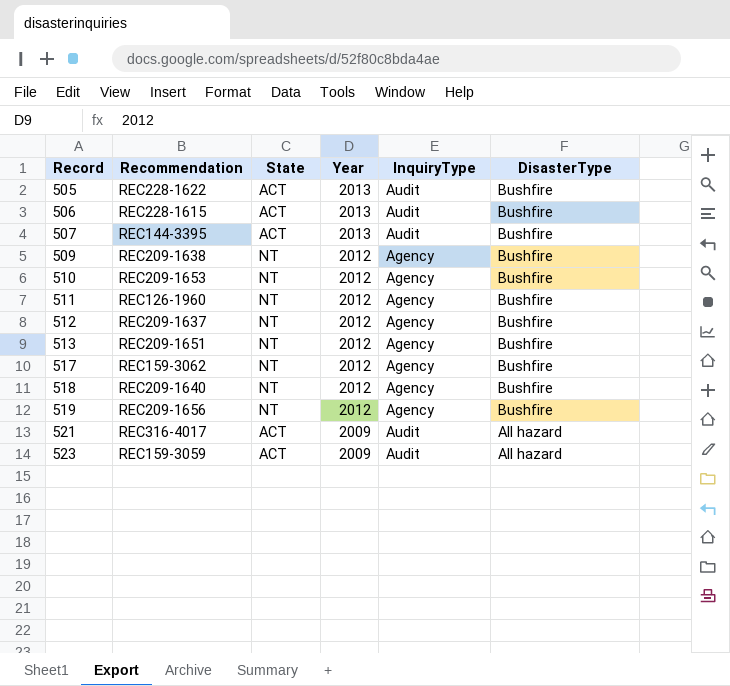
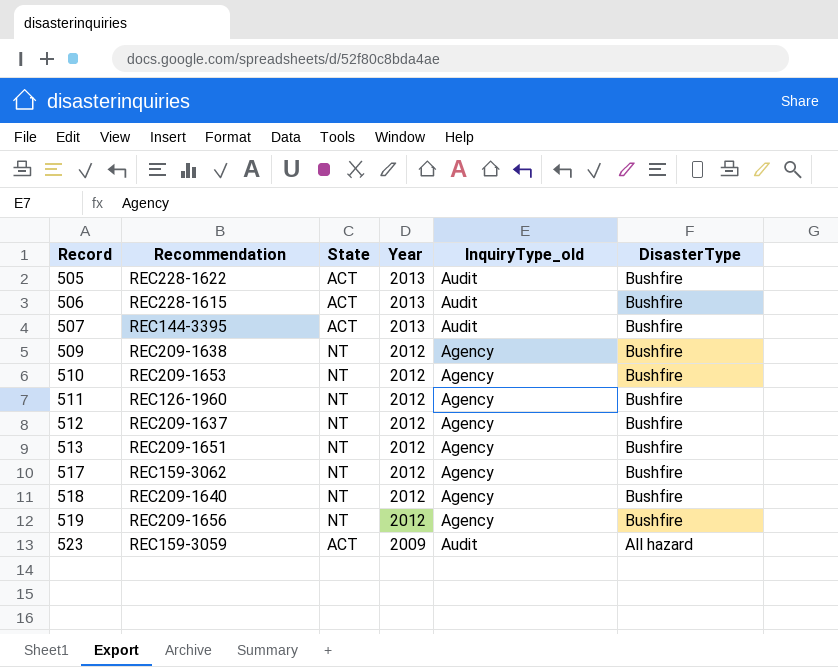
column name: InquiryType -> InquiryType_old
row 521: REC316-4017 | ACT | 2009 | Audit | All hazard -> none

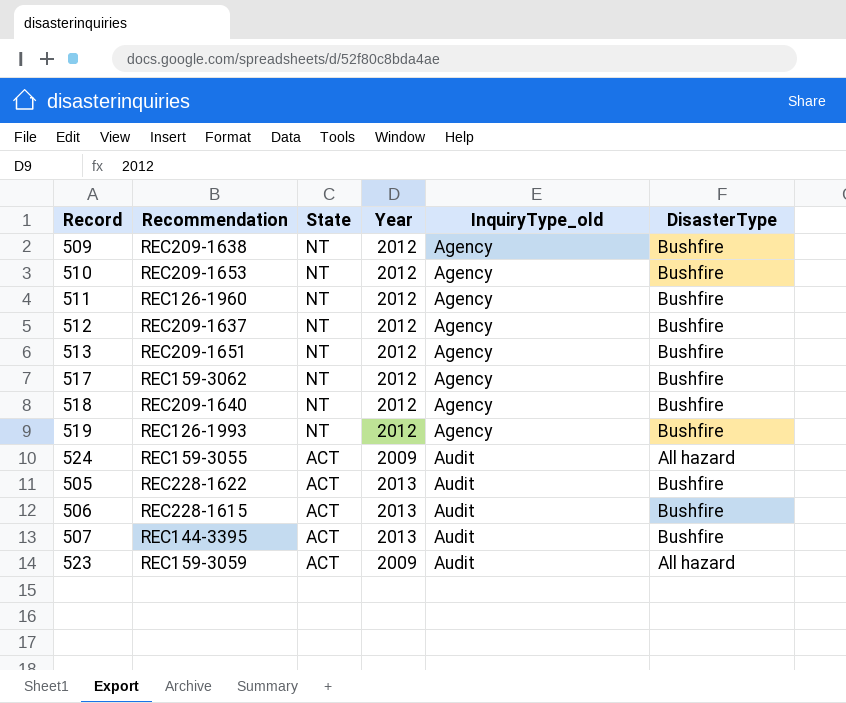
row order: Record ascending -> State descending
519 | Recommendation: REC209-1656 -> REC126-1993
row 524: none -> REC159-3055 | ACT | 2009 | Audit | All hazard

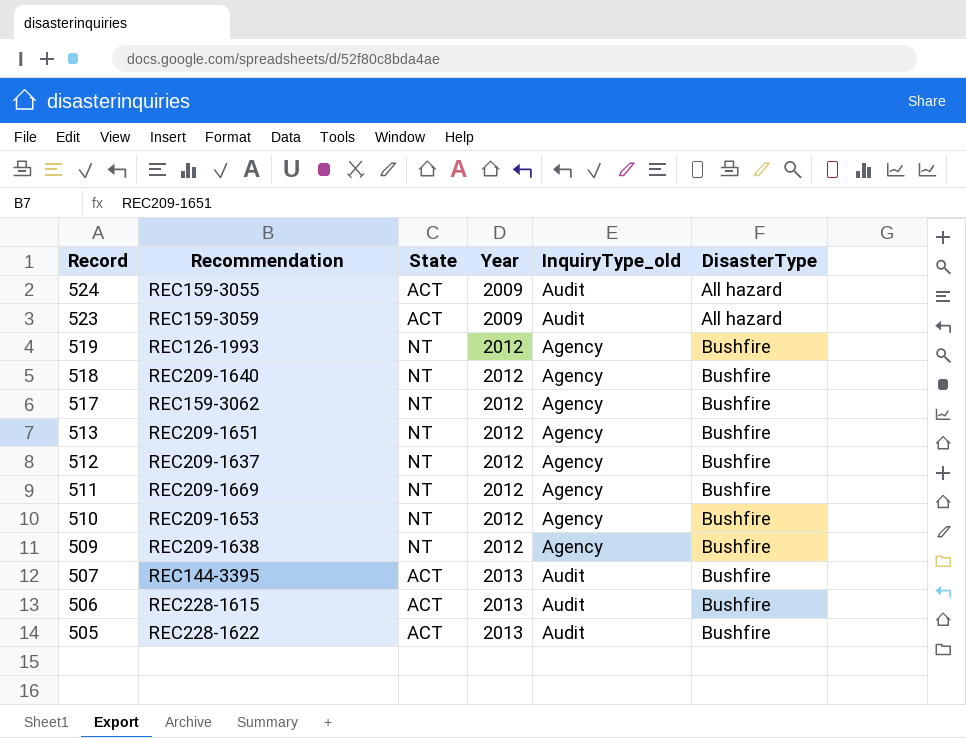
row order: State descending -> Record descending
511 | Recommendation: REC126-1960 -> REC209-1669

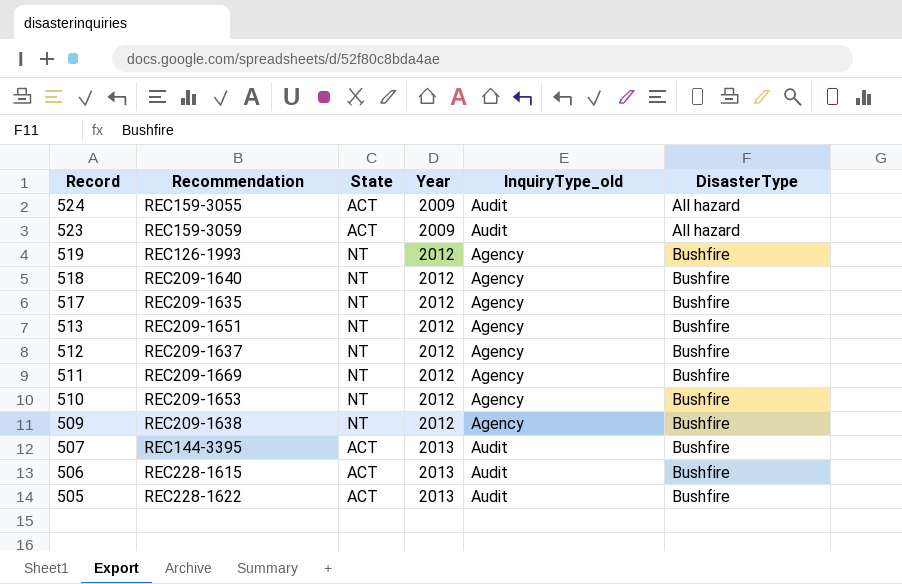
517 | Recommendation: REC159-3062 -> REC209-1635

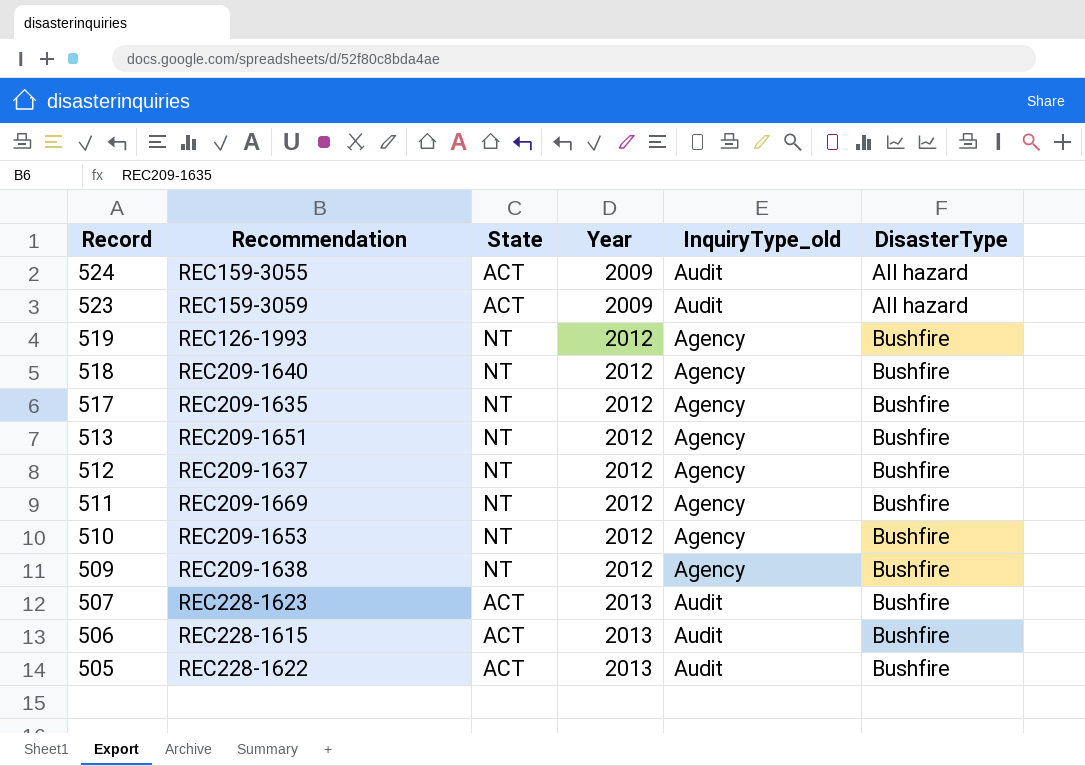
507 | Recommendation: REC144-3395 -> REC228-1623

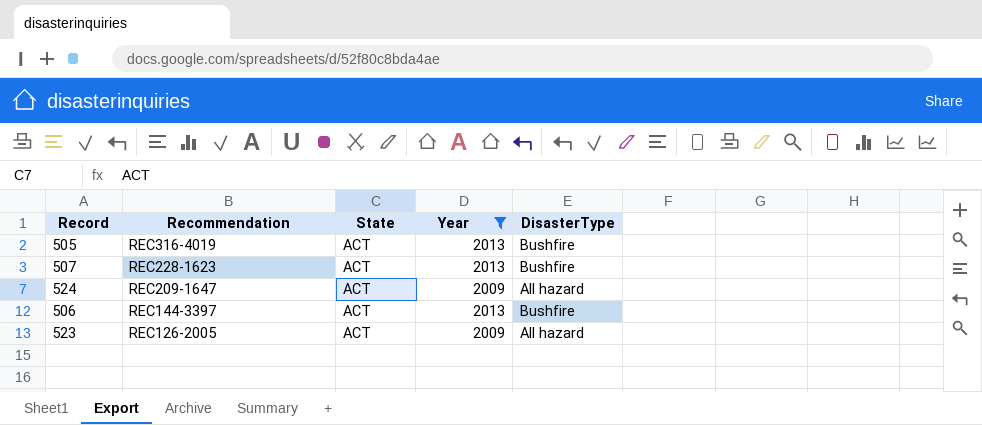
filter: none -> Year != 2012
row order: Record descending -> Recommendation descending
column InquiryType_old | position: 5 -> none
505 | Recommendation: REC228-1622 -> REC316-4019
524 | Recommendation: REC159-3055 -> REC209-1647
506 | Recommendation: REC228-1615 -> REC144-3397
523 | Recommendation: REC159-3059 -> REC126-2005

